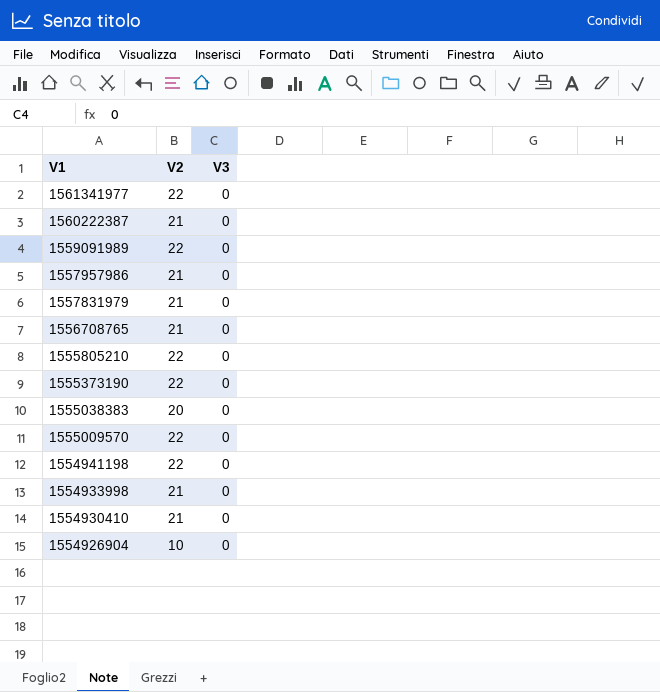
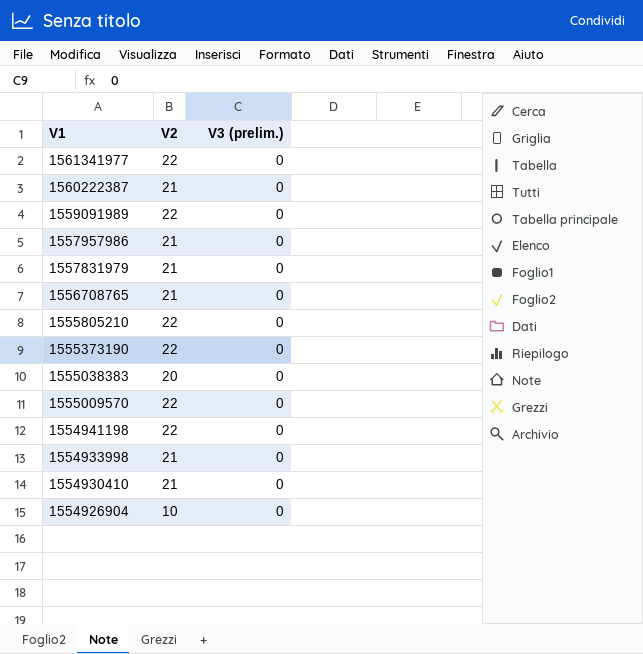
column name: V3 -> V3 (prelim.)

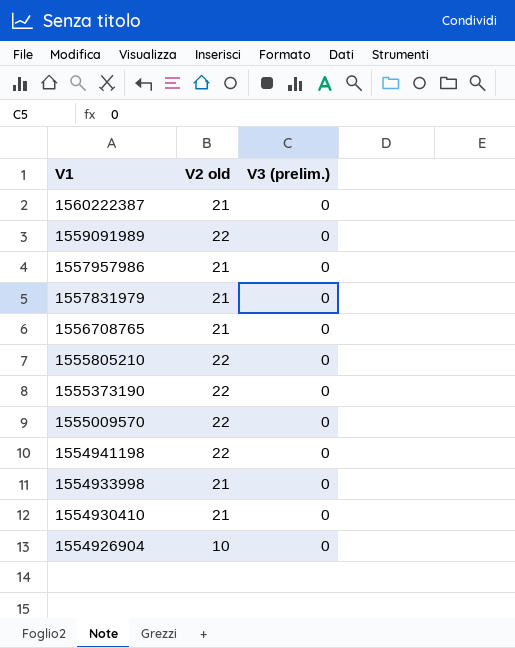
column name: V2 -> V2 old
row 1561341977: 22 | 0 -> none
row 1555038383: 20 | 0 -> none

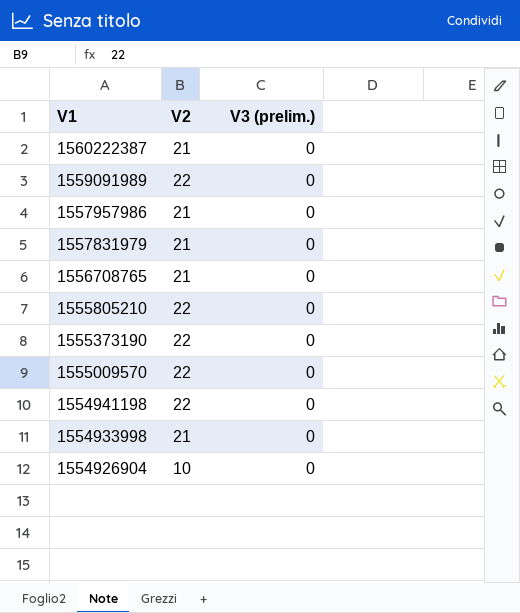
column name: V2 old -> V2
row 1554930410: 21 | 0 -> none

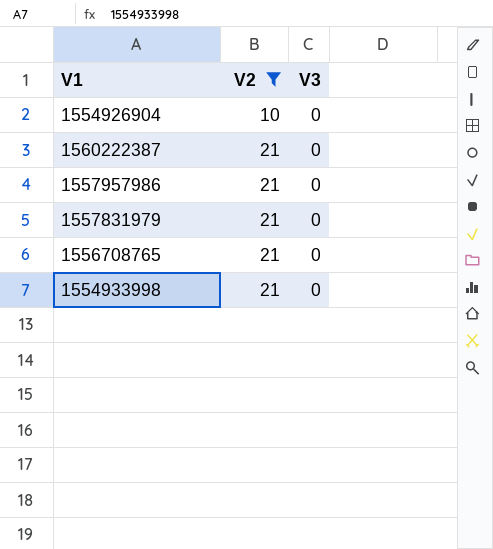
filter: none -> V2 != 22
row order: V1 descending -> V2 ascending
column name: V3 (prelim.) -> V3

